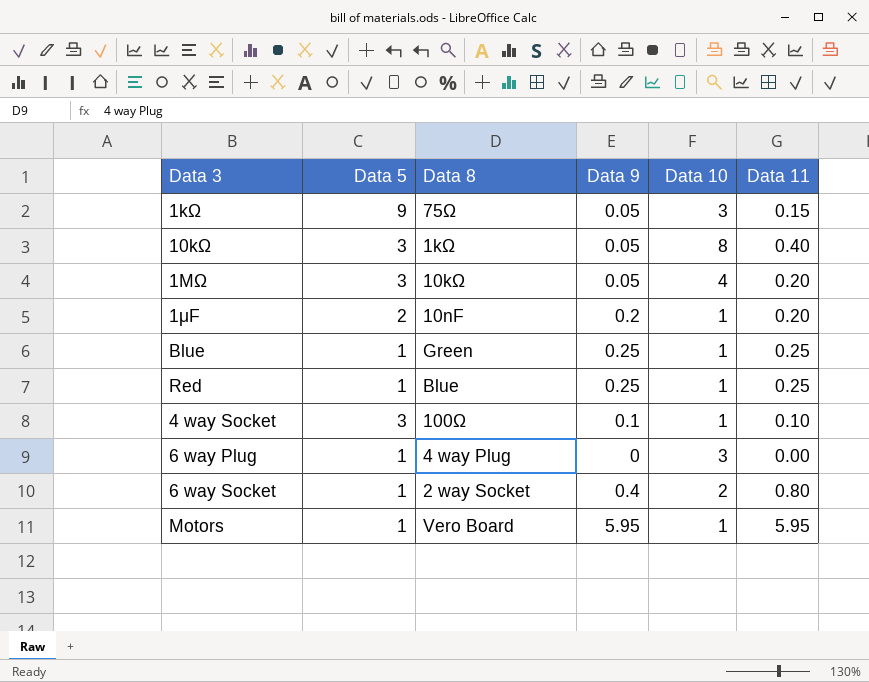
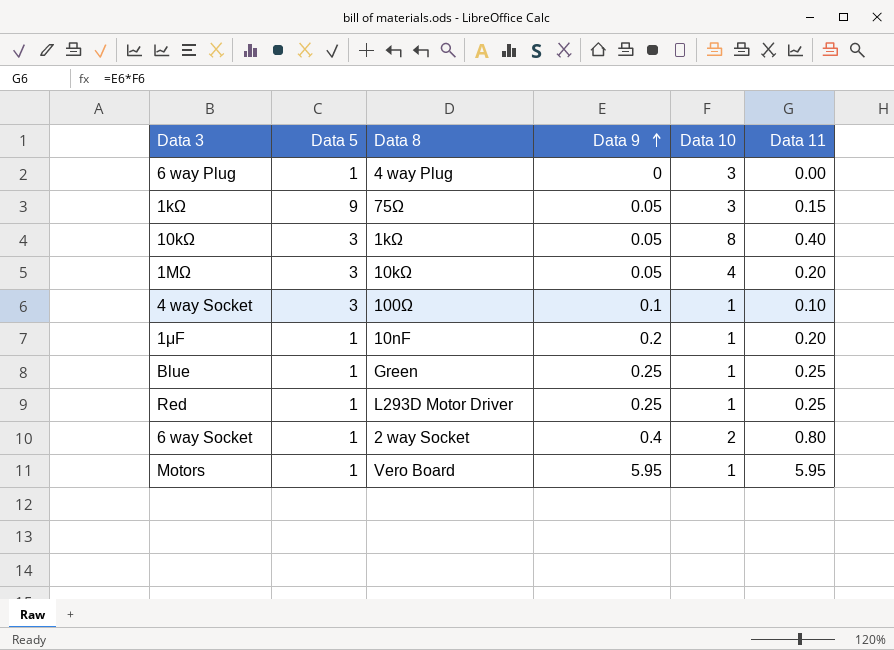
row order: none -> Data 9 ascending
1μF | Data 5: 2 -> 1
Red | Data 8: Blue -> L293D Motor Driver

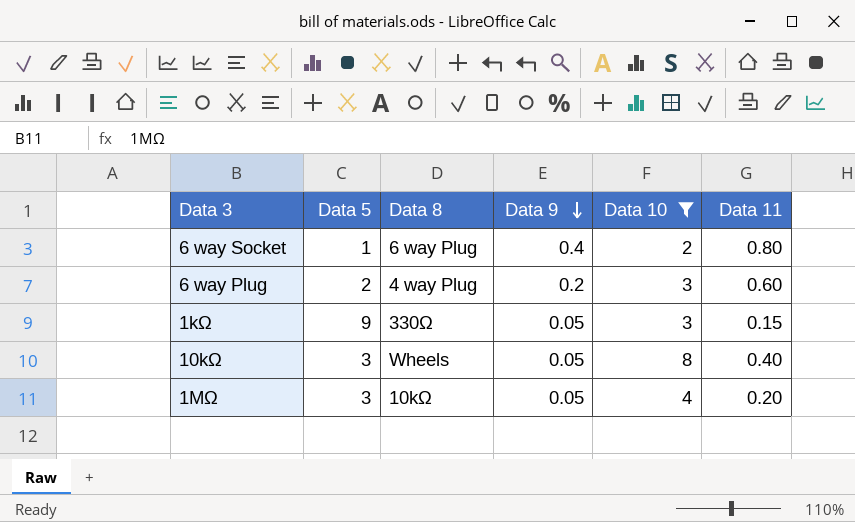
filter: none -> Data 10 != 1
row order: Data 9 ascending -> Data 9 descending
6 way Socket | Data 8: 2 way Socket -> 6 way Plug
6 way Plug | Data 5: 1 -> 2
6 way Plug | Data 9: 0 -> 0.2
6 way Plug | Data 11: 0.00 -> 0.60
1kΩ | Data 8: 75Ω -> 330Ω
10kΩ | Data 8: 1kΩ -> Wheels

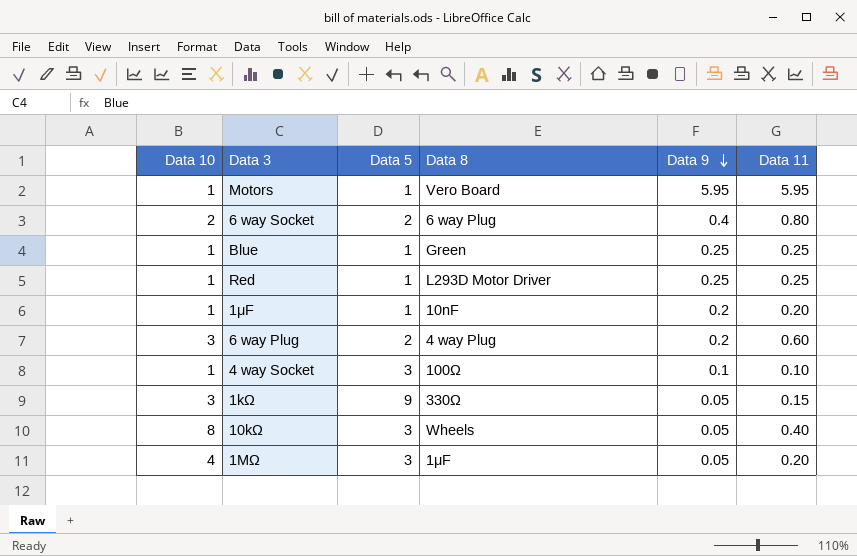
filter: Data 10 != 1 -> none
column Data 10 | position: 5 -> 1
6 way Socket | Data 5: 1 -> 2
1MΩ | Data 8: 10kΩ -> 1μF

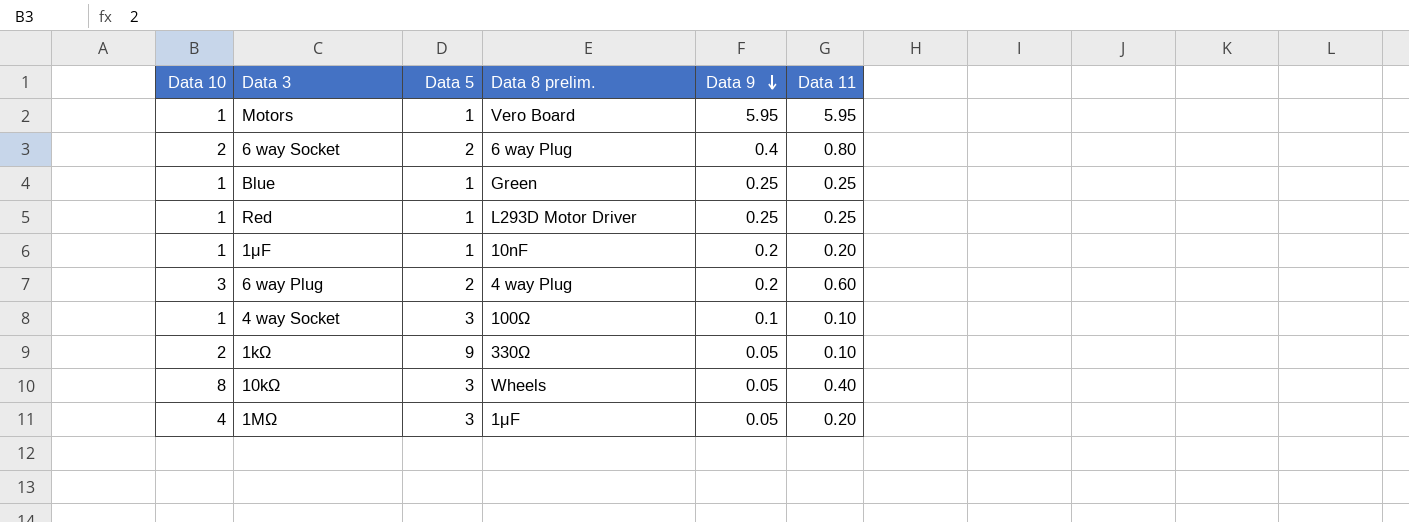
column name: Data 8 -> Data 8 prelim.
1kΩ | Data 10: 3 -> 2
1kΩ | Data 11: 0.15 -> 0.10

